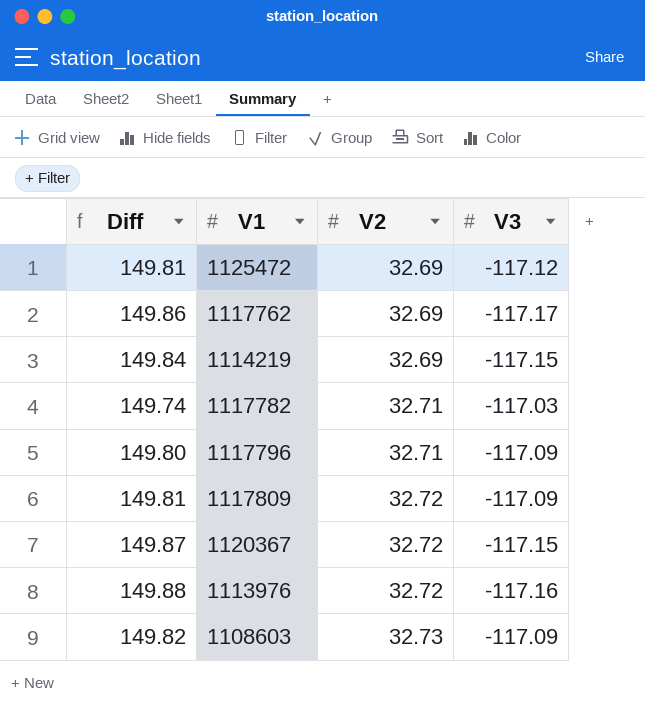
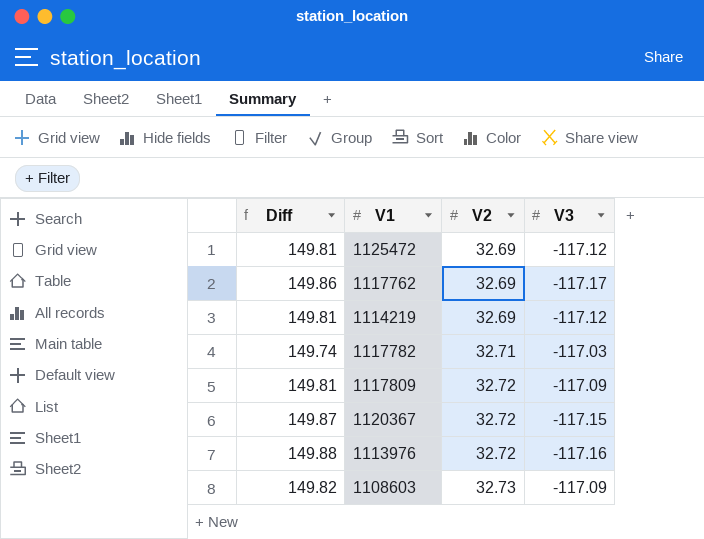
row 1117796: 149.80 | 32.71 | -117.09 -> none
1114219 | Diff: 149.84 -> 149.81
1114219 | V3: -117.15 -> -117.12

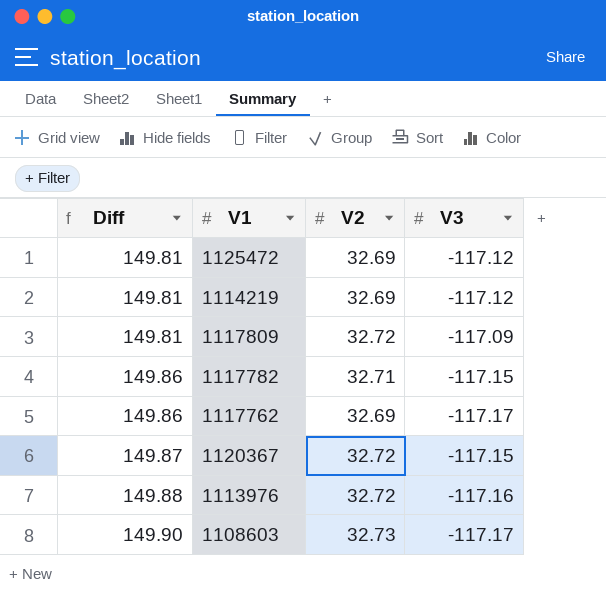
row order: V2 ascending -> Diff ascending
1117782 | Diff: 149.74 -> 149.86
1117782 | V3: -117.03 -> -117.15
1108603 | Diff: 149.82 -> 149.90
1108603 | V3: -117.09 -> -117.17

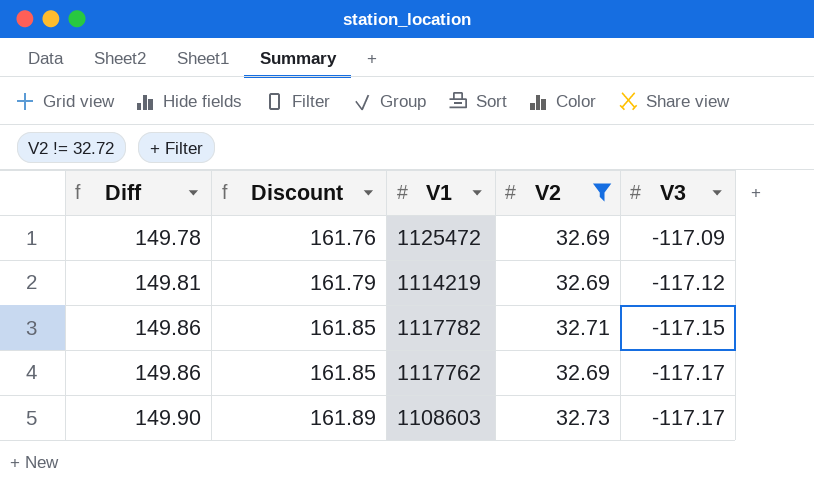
filter: none -> V2 != 32.72
column Discount | formula: none -> [Diff] * 1.08
1125472 | Diff: 149.81 -> 149.78
1125472 | V3: -117.12 -> -117.09

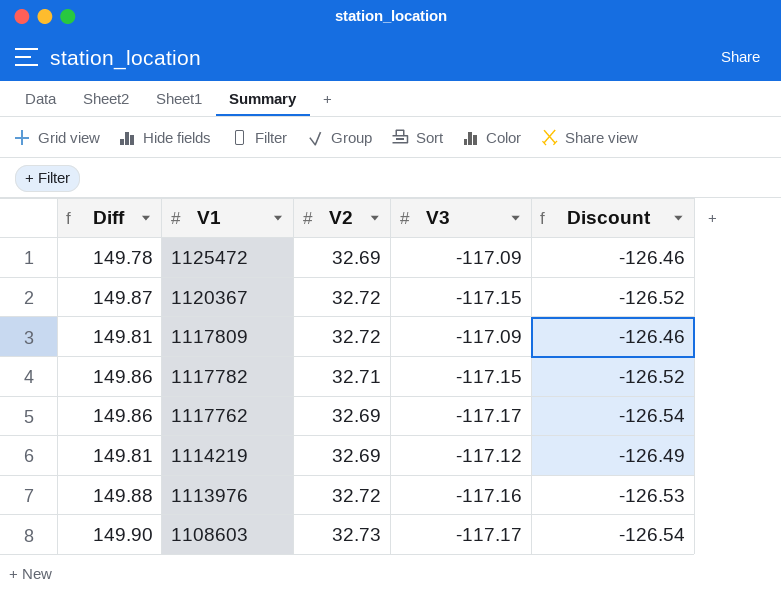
filter: V2 != 32.72 -> none
row order: Diff ascending -> V1 descending
column Discount | formula: [Diff] * 1.08 -> [V3] * 1.08
column Discount | position: 2 -> 5

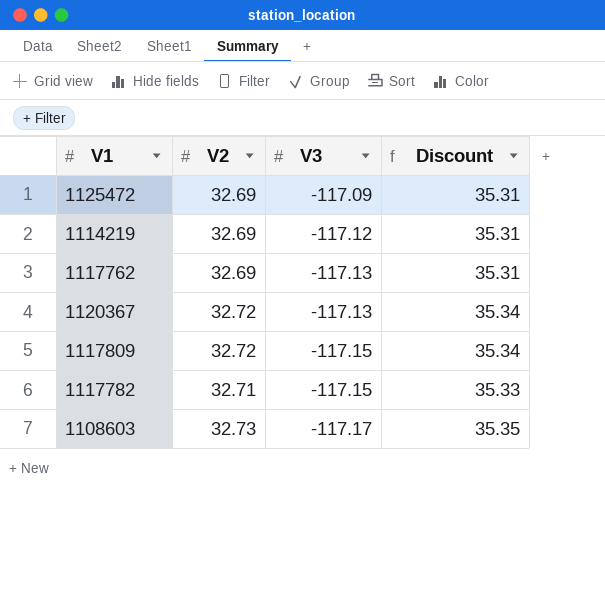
row order: V1 descending -> V3 descending
column Diff | formula: [V2] - [V3] -> none
column Discount | formula: [V3] * 1.08 -> [V2] * 1.08
row 1113976: 149.88 | 32.72 | -117.16 | -126.53 -> none
1117762 | V3: -117.17 -> -117.13
1120367 | V3: -117.15 -> -117.13
1117809 | V3: -117.09 -> -117.15

